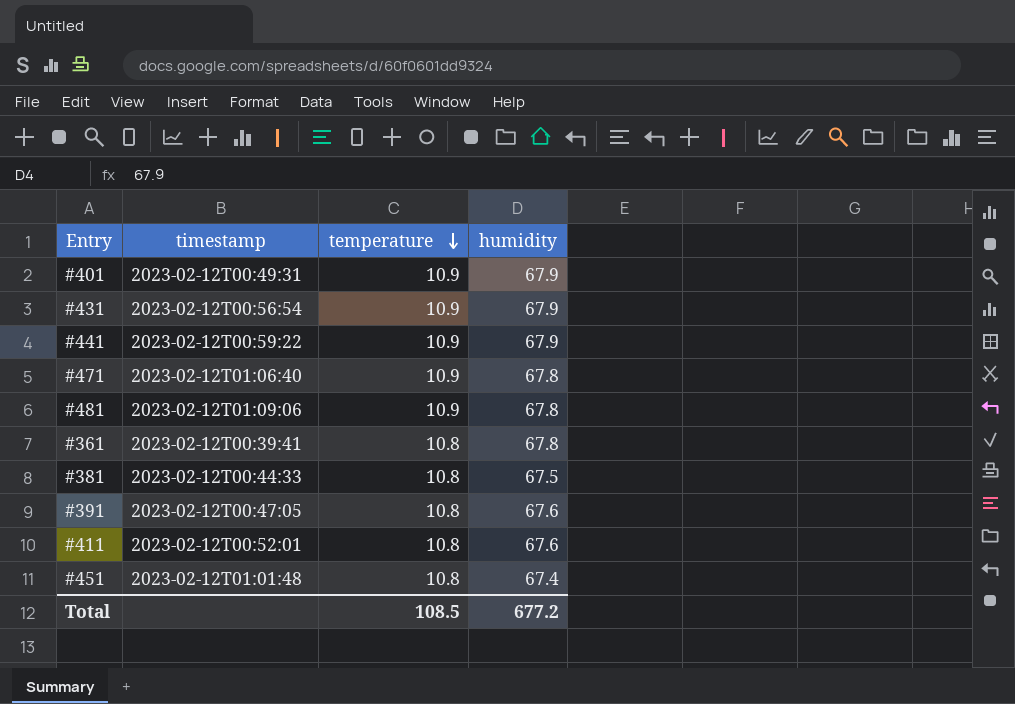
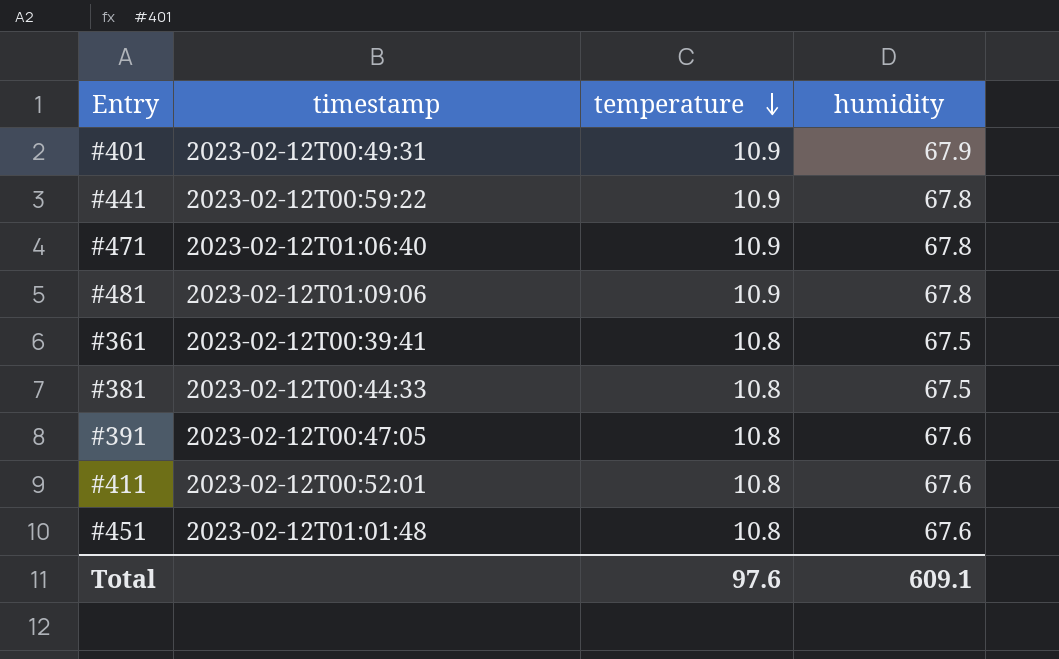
row #431: 2023-02-12T00:56:54 | 10.9 | 67.9 -> none
#441 | humidity: 67.9 -> 67.8
#361 | humidity: 67.8 -> 67.5
#451 | humidity: 67.4 -> 67.6
Total | temperature: 108.5 -> 97.6
Total | humidity: 677.2 -> 609.1

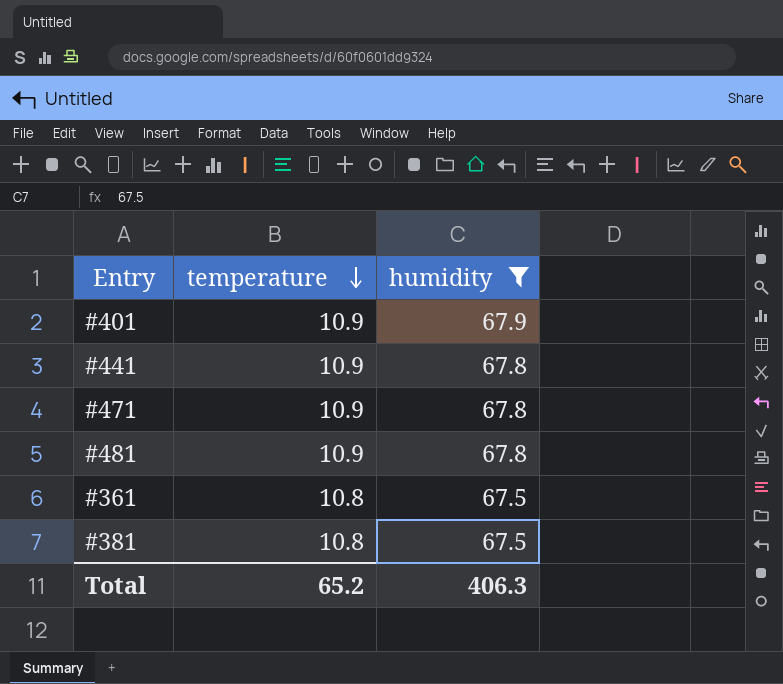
filter: none -> humidity != 67.6
column timestamp | position: 2 -> none
Total | temperature: 97.6 -> 65.2
Total | humidity: 609.1 -> 406.3

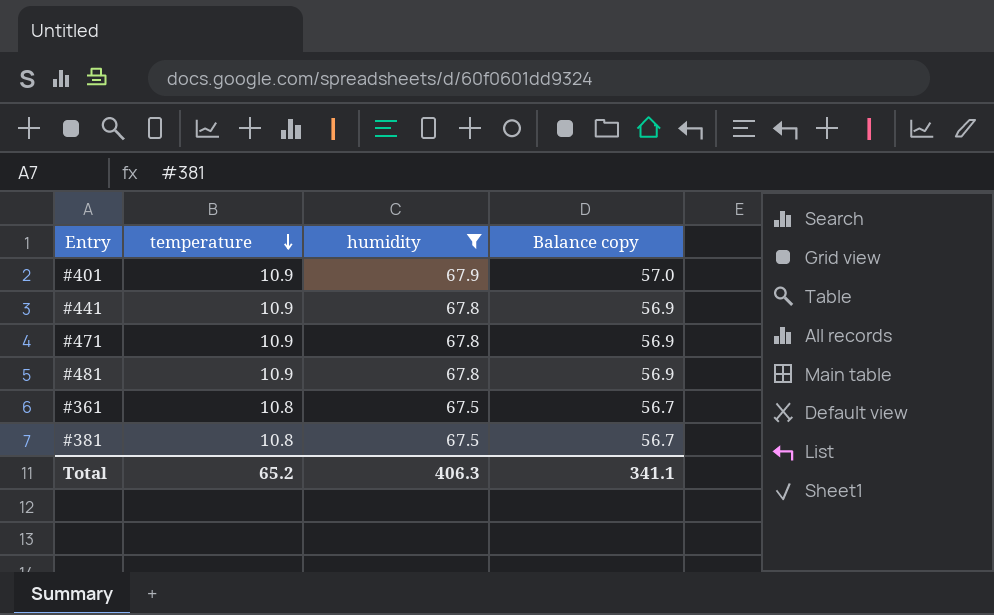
column Balance copy | formula: none -> [humidity] - [temperature]

